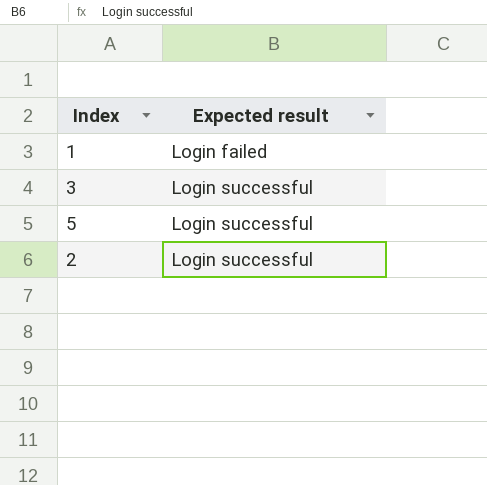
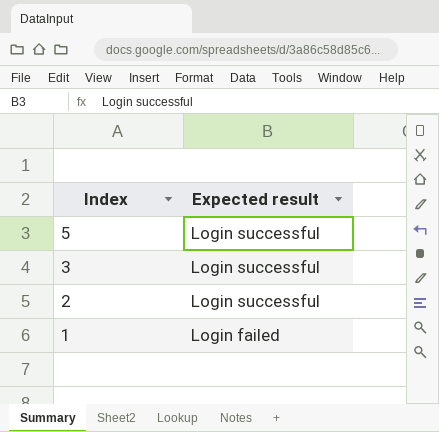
row order: Expected result ascending -> Index descending

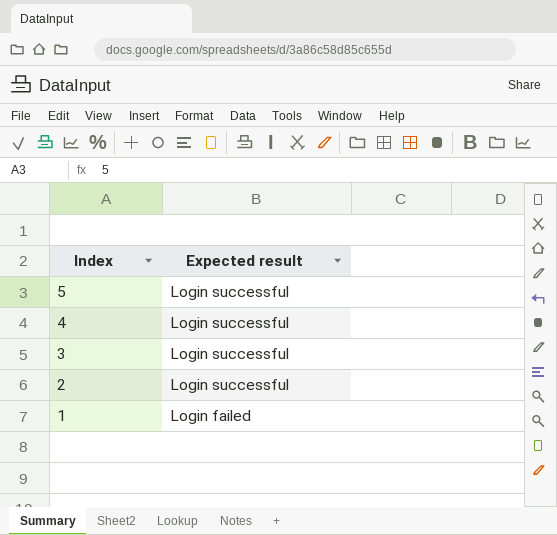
row 4: none -> Login successful

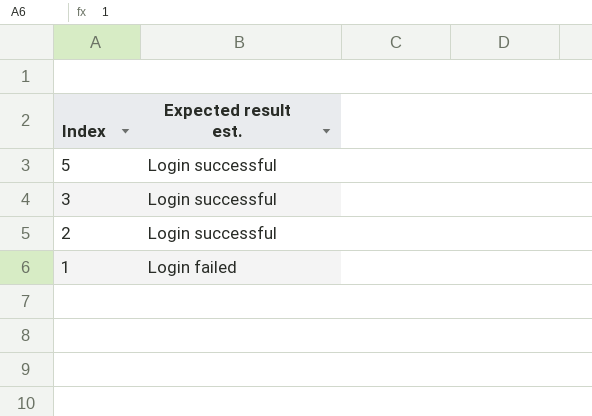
column name: Expected result -> Expected result est.
row 4: Login successful -> none

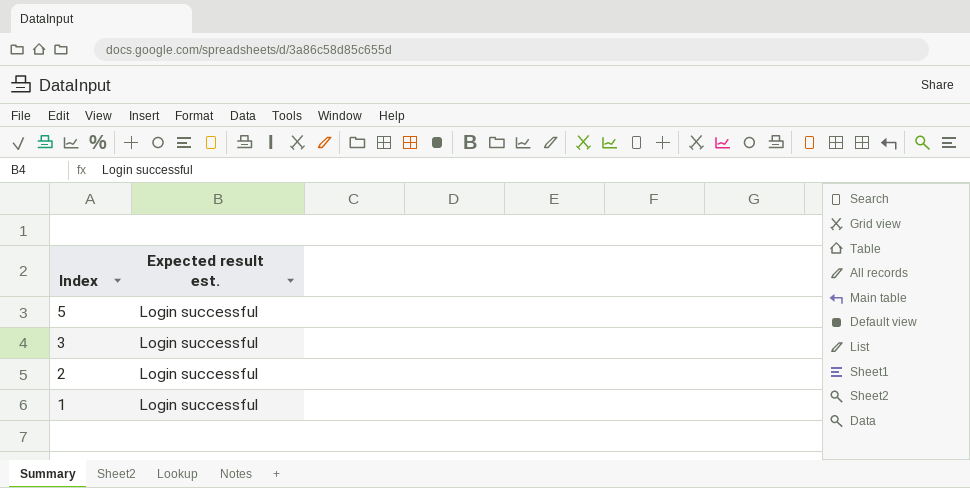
1 | Expected result est.: Login failed -> Login successful

